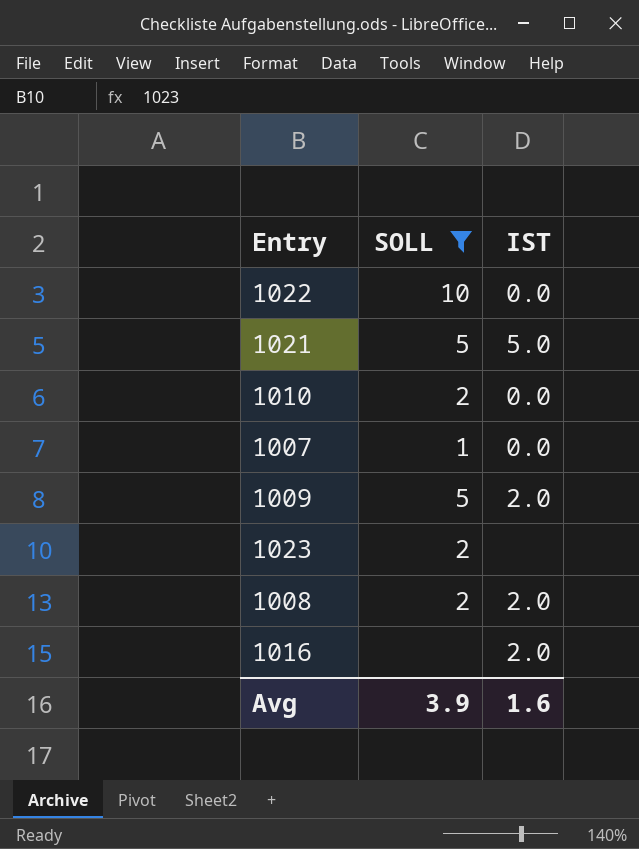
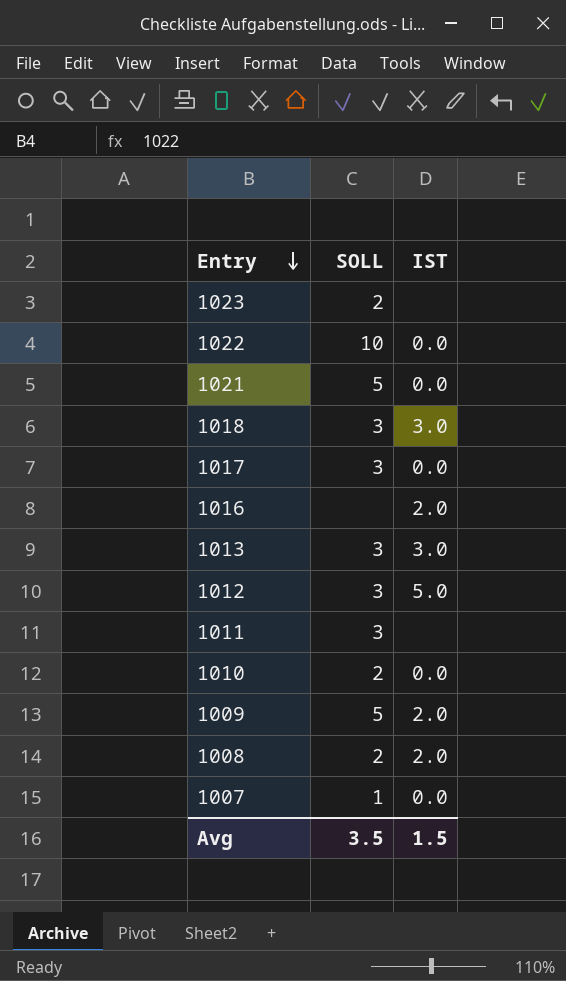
filter: SOLL != 3 -> none
row order: none -> Entry descending
1021 | IST: 5.0 -> 0.0
Avg | SOLL: 3.9 -> 3.5
Avg | IST: 1.6 -> 1.5

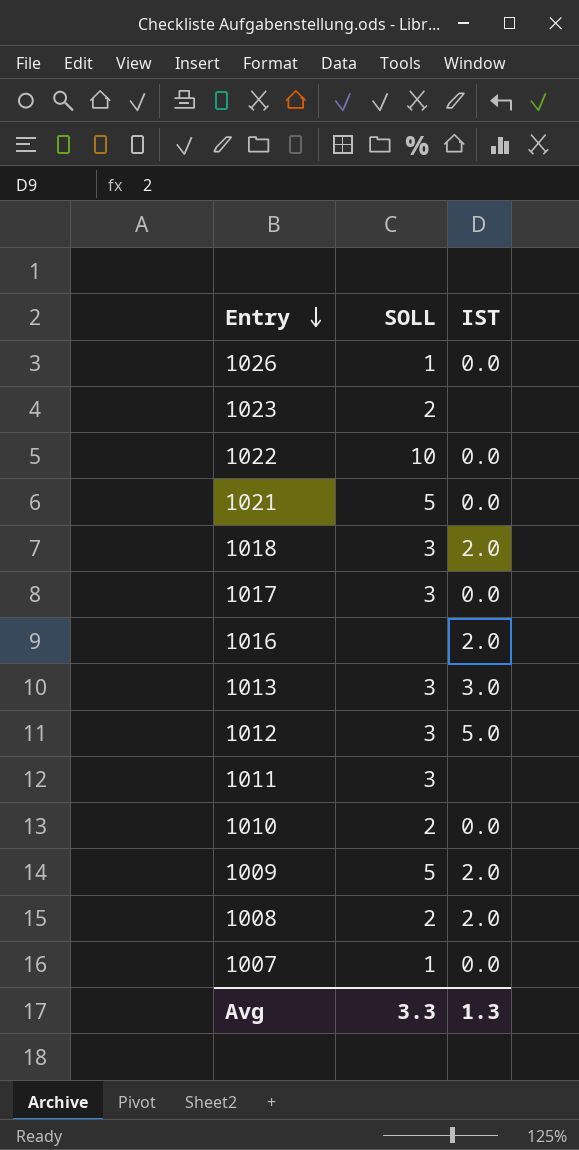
row 1026: none -> 1 | 0.0
1018 | IST: 3.0 -> 2.0
Avg | SOLL: 3.5 -> 3.3
Avg | IST: 1.5 -> 1.3

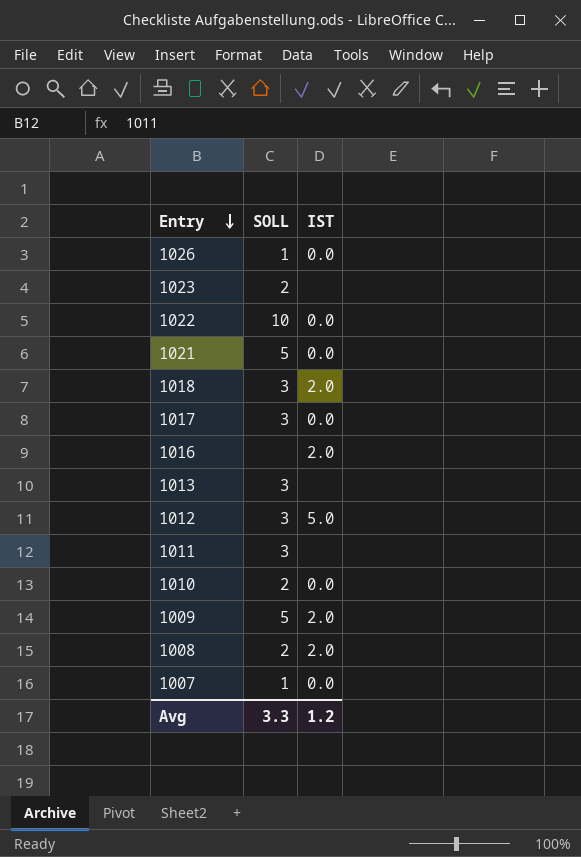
1013 | IST: 3.0 -> none
Avg | IST: 1.3 -> 1.2

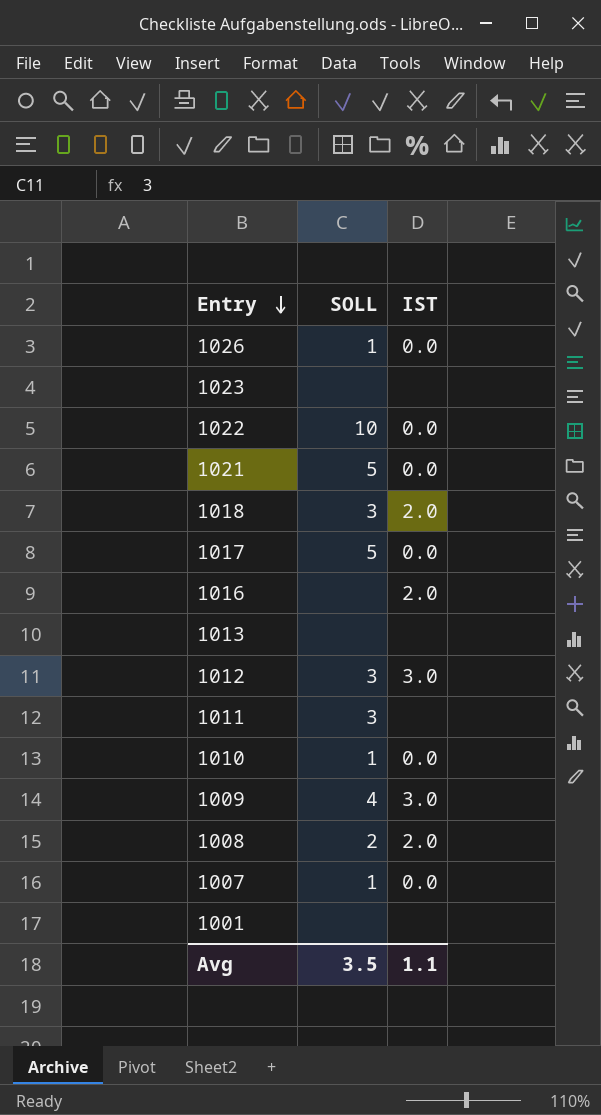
1023 | SOLL: 2 -> none
1017 | SOLL: 3 -> 5
1013 | SOLL: 3 -> none
1012 | IST: 5.0 -> 3.0
1010 | SOLL: 2 -> 1
1009 | SOLL: 5 -> 4
1009 | IST: 2.0 -> 3.0
row 1001: none -> none | none
Avg | SOLL: 3.3 -> 3.5
Avg | IST: 1.2 -> 1.1

